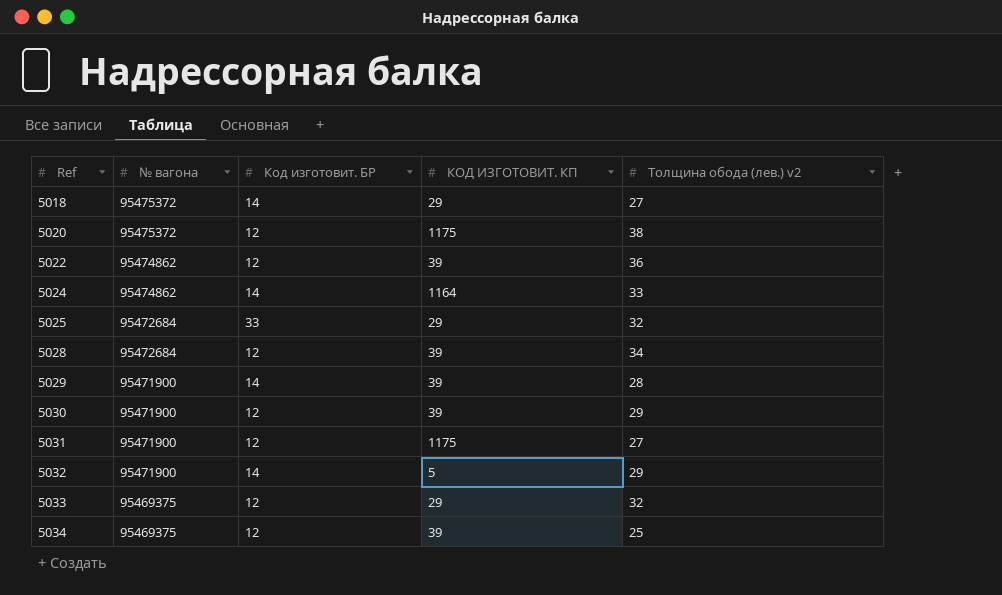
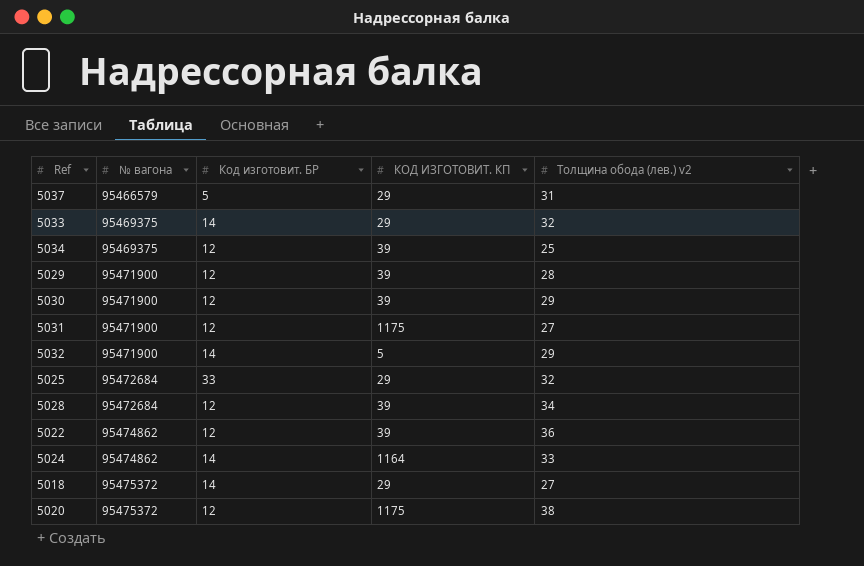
row order: Ref ascending -> № вагона ascending
row 5037: none -> 95466579 | 5 | 29 | 31
5033 | Код изготовит. БР: 12 -> 14
5029 | Код изготовит. БР: 14 -> 12

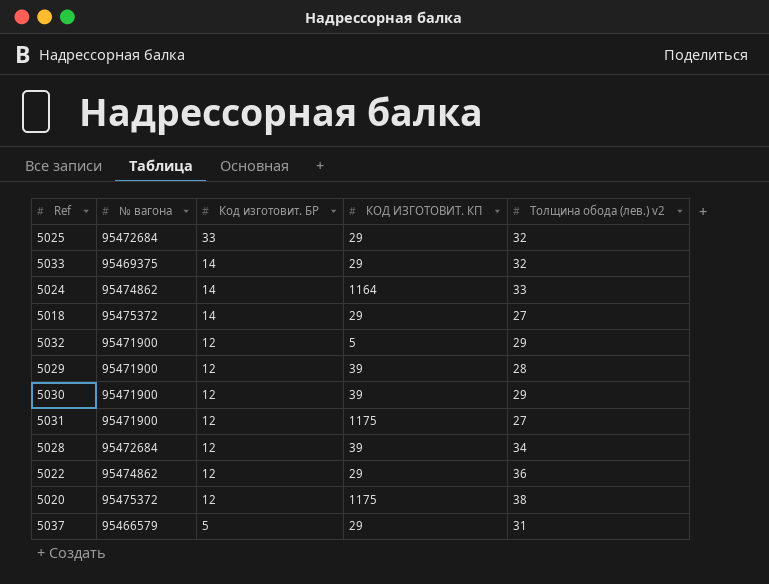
row order: № вагона ascending -> Код изготовит. БР descending
row 5034: 95469375 | 12 | 39 | 25 -> none
5032 | Код изготовит. БР: 14 -> 12
5022 | КОД ИЗГОТОВИТ. КП: 39 -> 29

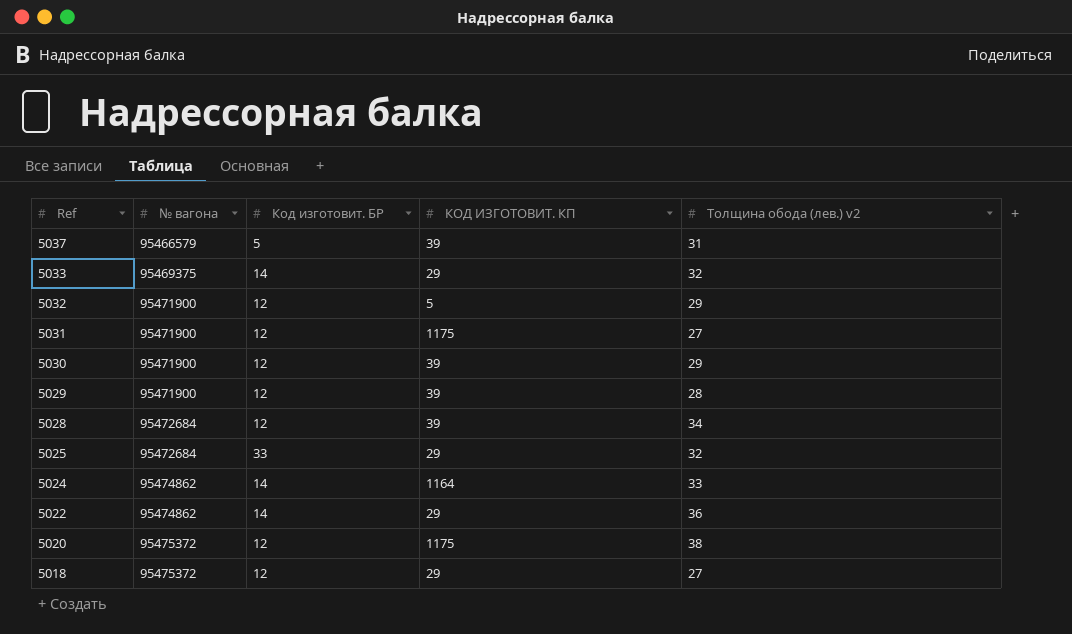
row order: Код изготовит. БР descending -> Ref descending
5037 | КОД ИЗГОТОВИТ. КП: 29 -> 39
5022 | Код изготовит. БР: 12 -> 14
5018 | Код изготовит. БР: 14 -> 12

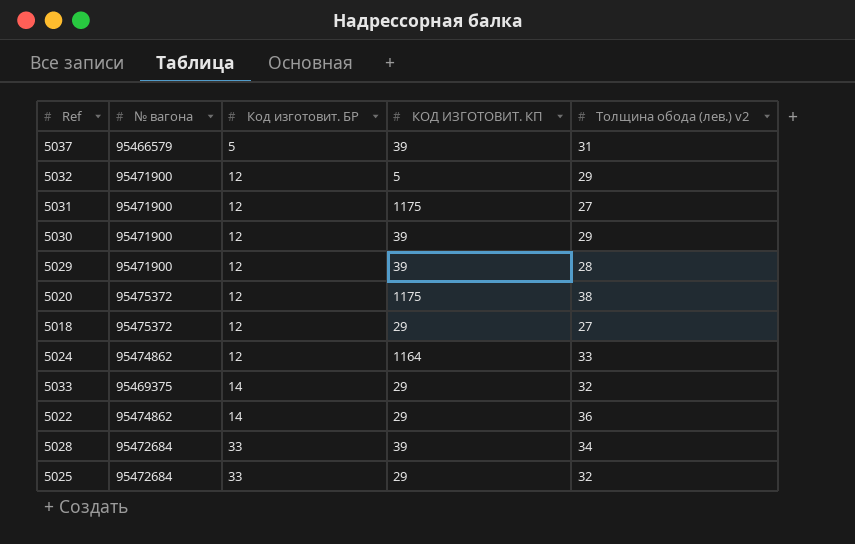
row order: Ref descending -> Код изготовит. БР ascending
5024 | Код изготовит. БР: 14 -> 12
5028 | Код изготовит. БР: 12 -> 33

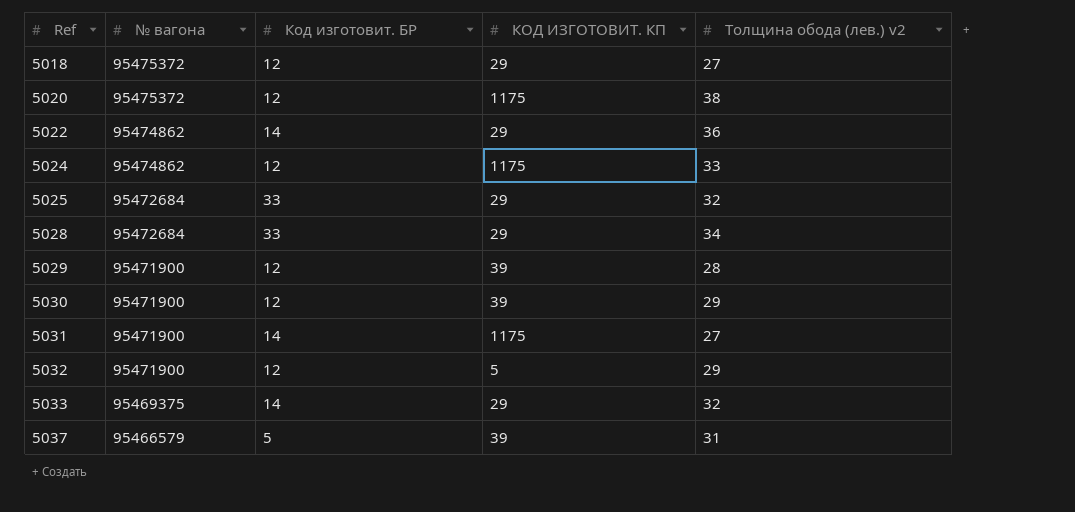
row order: Код изготовит. БР ascending -> Ref ascending
5024 | КОД ИЗГОТОВИТ. КП: 1164 -> 1175
5028 | КОД ИЗГОТОВИТ. КП: 39 -> 29
5031 | Код изготовит. БР: 12 -> 14

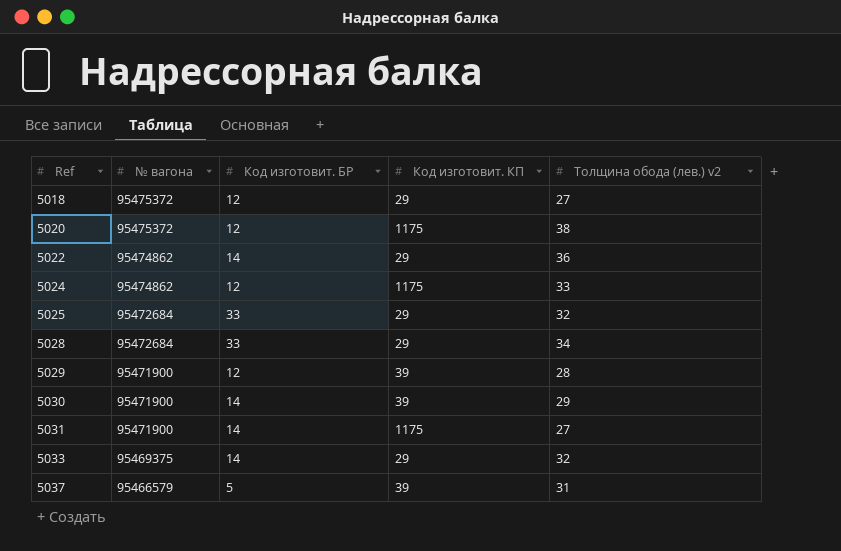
column name: КОД ИЗГОТОВИТ. КП -> Код изготовит. КП
row 5032: 95471900 | 12 | 5 | 29 -> none
5030 | Код изготовит. БР: 12 -> 14

